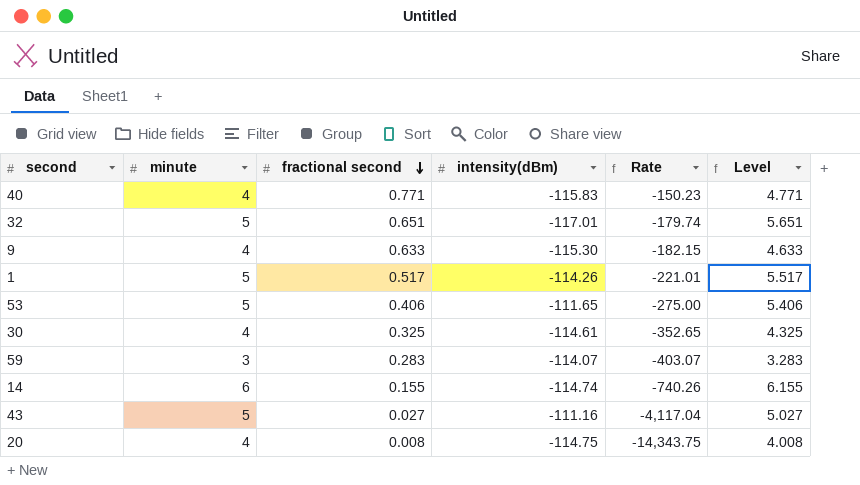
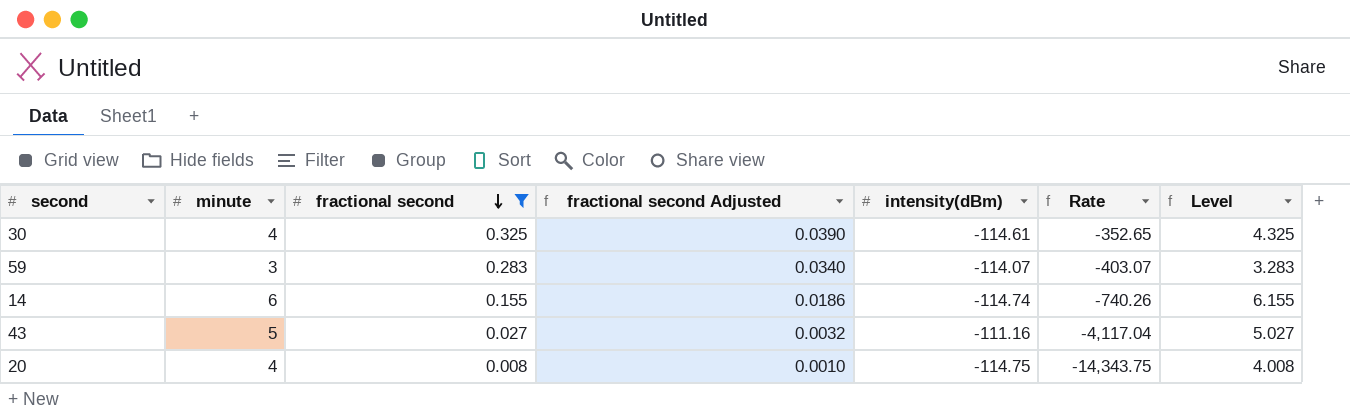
filter: none -> fractional second <= 0.325
column fractional second Adjusted | formula: none -> [fractional second] * 0.12

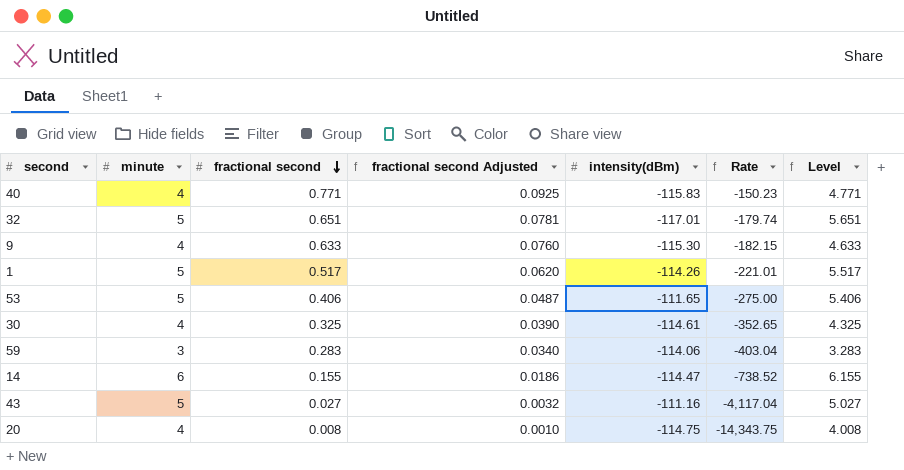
filter: fractional second <= 0.325 -> none
59 | intensity(dBm): -114.07 -> -114.06
59 | Rate: -403.07 -> -403.04
14 | intensity(dBm): -114.74 -> -114.47
14 | Rate: -740.26 -> -738.52

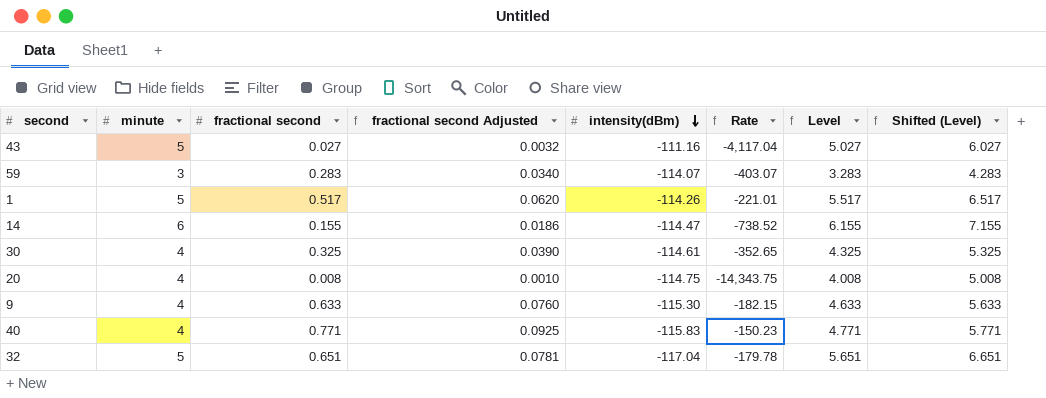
row order: fractional second descending -> intensity(dBm) descending
column Shifted (Level) | formula: none -> [Level] + 1
row 53: 5 | 0.406 | 0.0487 | -111.65 | -275.00 | 5.406 -> none
59 | intensity(dBm): -114.06 -> -114.07
59 | Rate: -403.04 -> -403.07
32 | intensity(dBm): -117.01 -> -117.04
32 | Rate: -179.74 -> -179.78

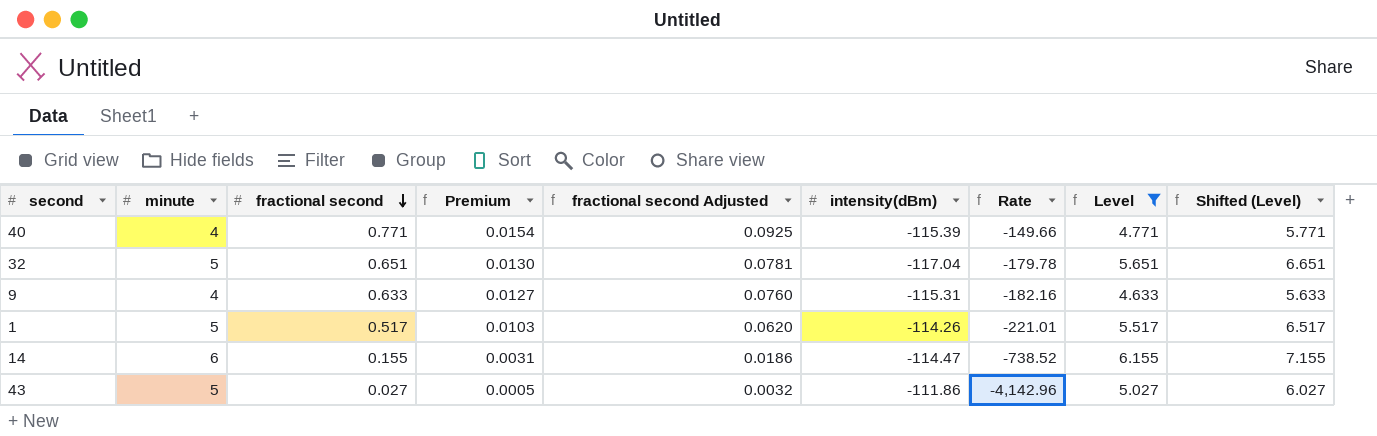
filter: none -> Level >= 4.633
row order: intensity(dBm) descending -> fractional second descending
column Premium | formula: none -> [fractional second] * 0.02
40 | intensity(dBm): -115.83 -> -115.39
40 | Rate: -150.23 -> -149.66
9 | intensity(dBm): -115.30 -> -115.31
9 | Rate: -182.15 -> -182.16
43 | intensity(dBm): -111.16 -> -111.86
43 | Rate: -4,117.04 -> -4,142.96

